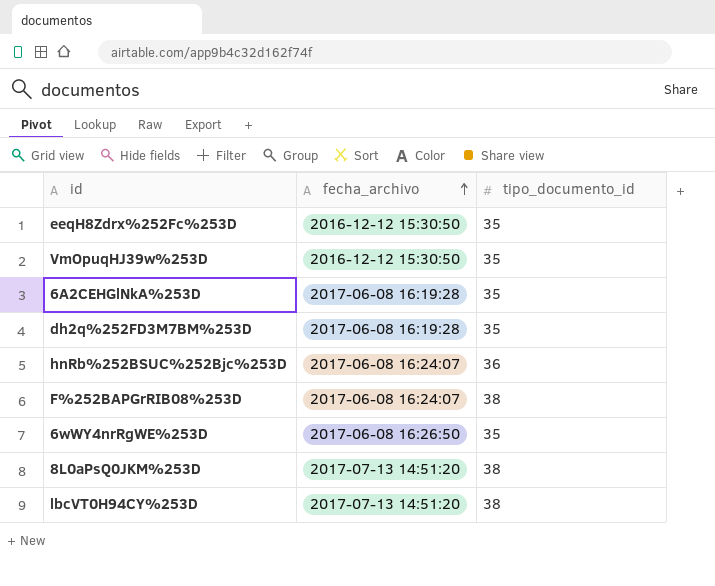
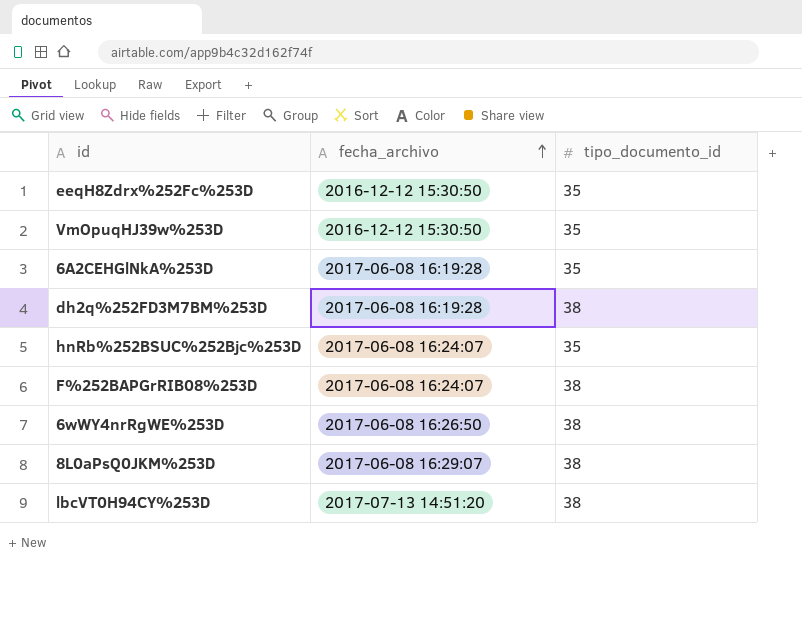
dh2q%252FD3M7BM%253D | tipo_documento_id: 35 -> 38
hnRb%252BSUC%252Bjc%253D | tipo_documento_id: 36 -> 35
6wWY4nrRgWE%253D | tipo_documento_id: 35 -> 38
8L0aPsQ0JKM%253D | fecha_archivo: 2017-07-13 14:51:20 -> 2017-06-08 16:29:07

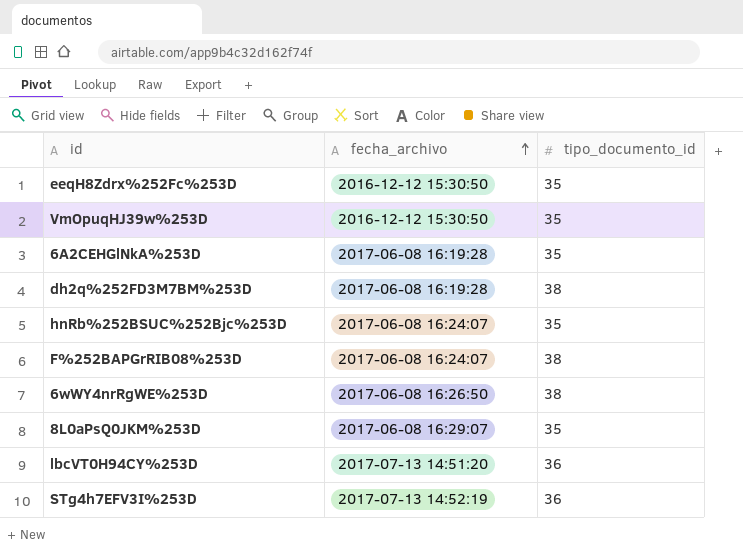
8L0aPsQ0JKM%253D | tipo_documento_id: 38 -> 35
lbcVT0H94CY%253D | tipo_documento_id: 38 -> 36
row STg4h7EFV3I%253D: none -> 2017-07-13 14:52:19 | 36

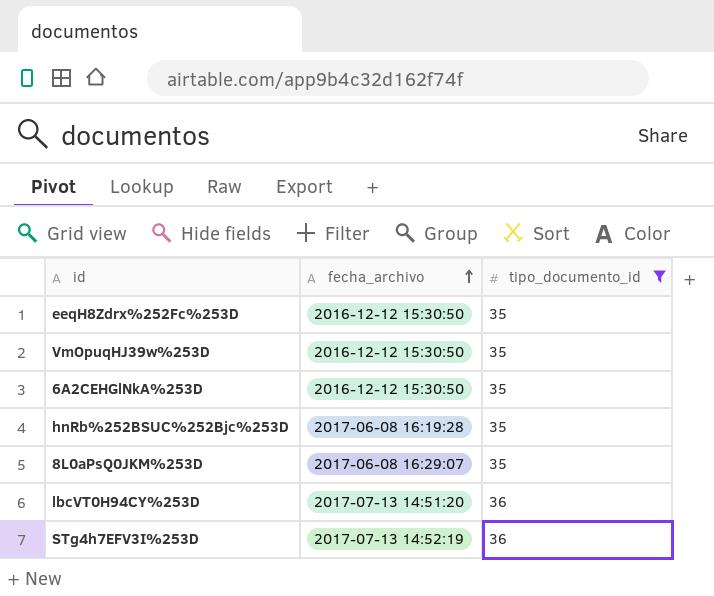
filter: none -> tipo_documento_id != 38
6A2CEHGlNkA%253D | fecha_archivo: 2017-06-08 16:19:28 -> 2016-12-12 15:30:50
hnRb%252BSUC%252Bjc%253D | fecha_archivo: 2017-06-08 16:24:07 -> 2017-06-08 16:19:28

